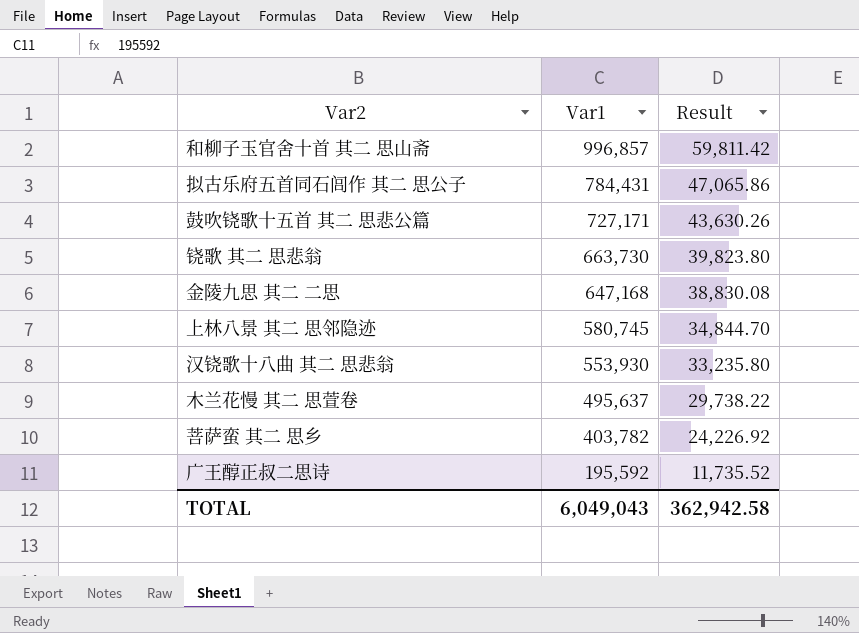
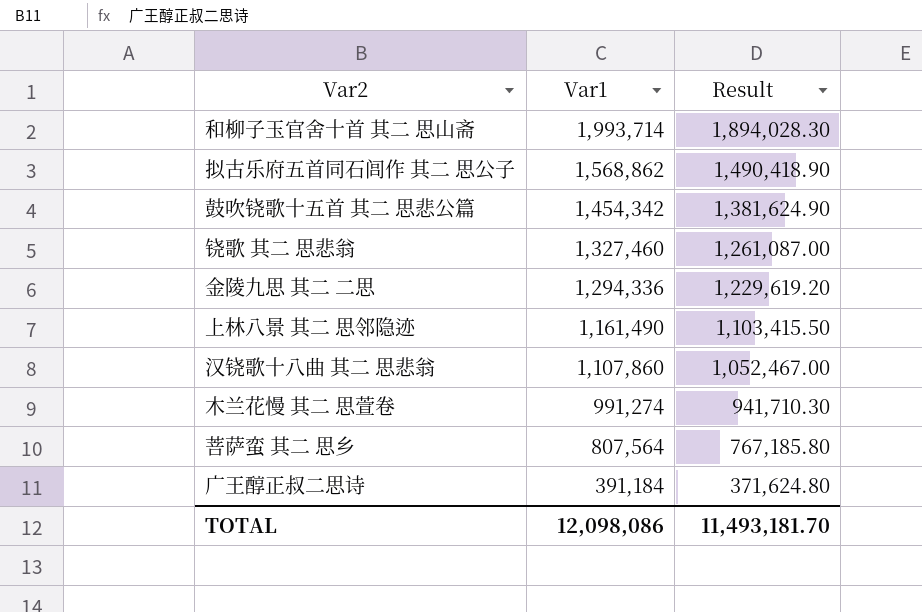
column Result | formula: [Var1] * 0.06 -> [Var1] * 0.95
和柳子玉官舍十首 其二 思山斋 | Var1: 996,857 -> 1,993,714
拟古乐府五首同石闾作 其二 思公子 | Var1: 784,431 -> 1,568,862
鼓吹铙歌十五首 其二 思悲公篇 | Var1: 727,171 -> 1,454,342
铙歌 其二 思悲翁 | Var1: 663,730 -> 1,327,460
金陵九思 其二 二思 | Var1: 647,168 -> 1,294,336
上林八景 其二 思邻隐迹 | Var1: 580,745 -> 1,161,490
汉铙歌十八曲 其二 思悲翁 | Var1: 553,930 -> 1,107,860
木兰花慢 其二 思萱卷 | Var1: 495,637 -> 991,274
菩萨蛮 其二 思乡 | Var1: 403,782 -> 807,564
广王醇正叔二思诗 | Var1: 195,592 -> 391,184
TOTAL | Var1: 6,049,043 -> 12,098,086
TOTAL | Result: 362,942.58 -> 11,493,181.70

